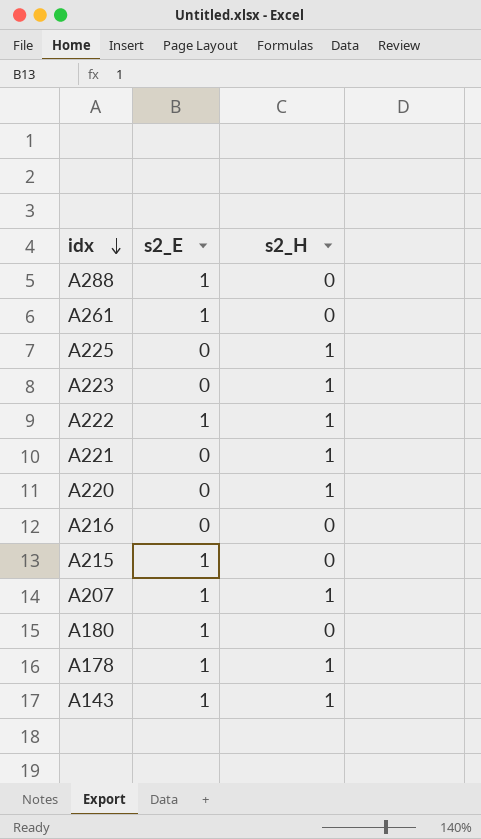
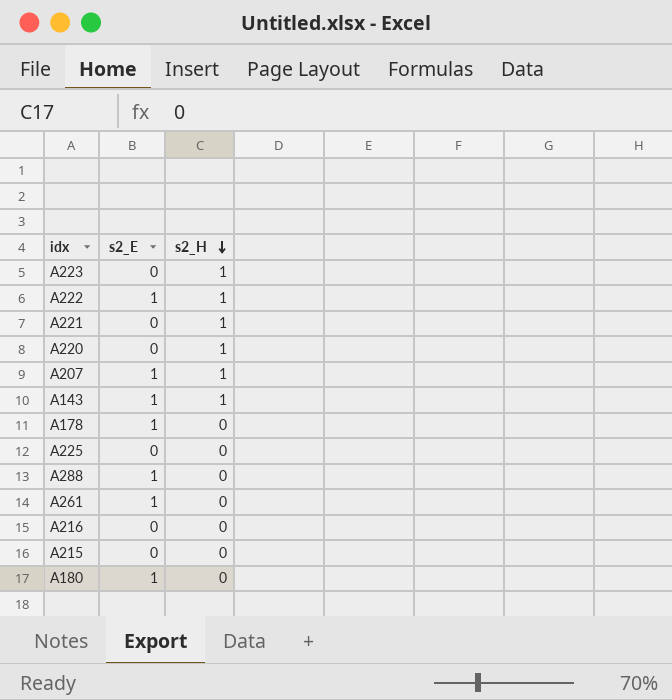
row order: idx descending -> s2_H descending
A178 | s2_H: 1 -> 0
A225 | s2_H: 1 -> 0
A215 | s2_E: 1 -> 0

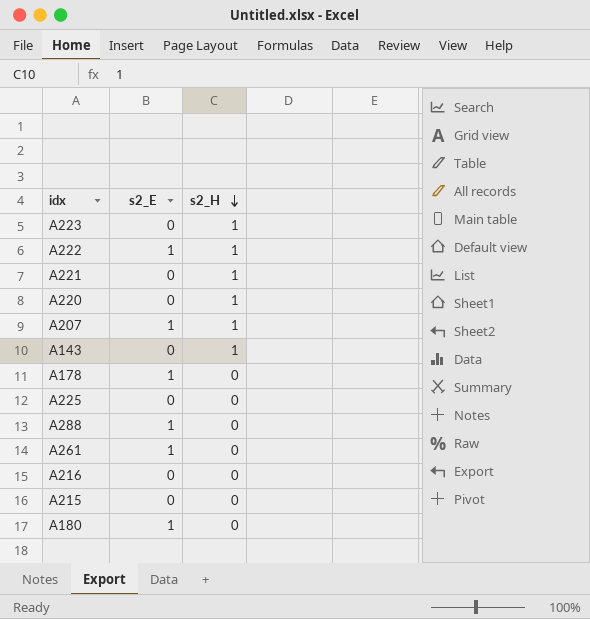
A143 | s2_E: 1 -> 0

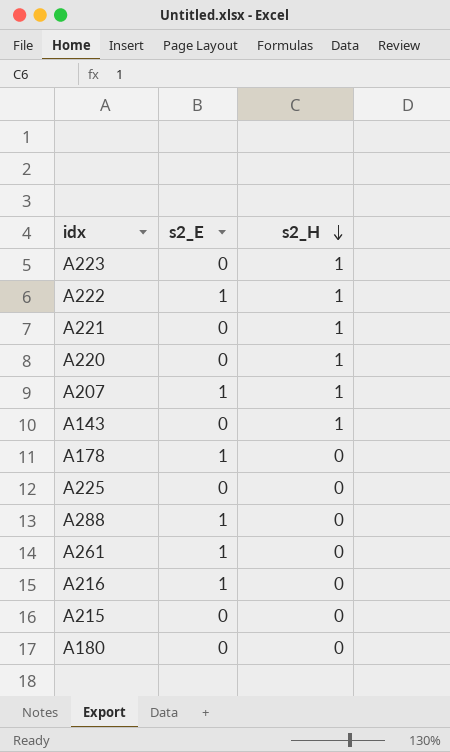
A216 | s2_E: 0 -> 1
A180 | s2_E: 1 -> 0

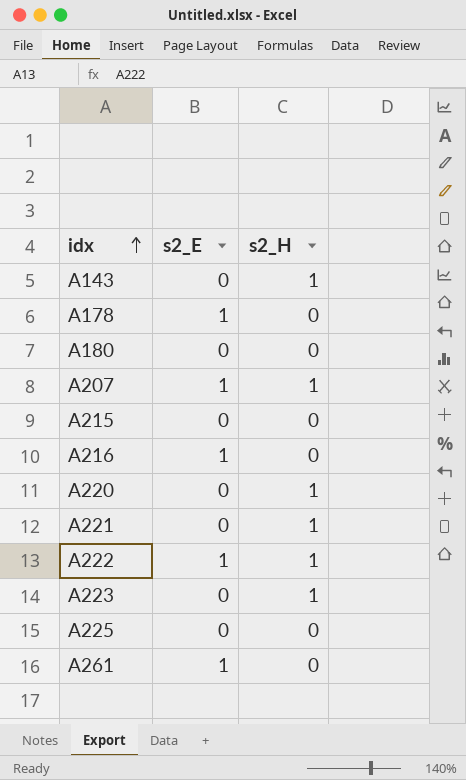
row order: s2_H descending -> idx ascending
row A288: 1 | 0 -> none

